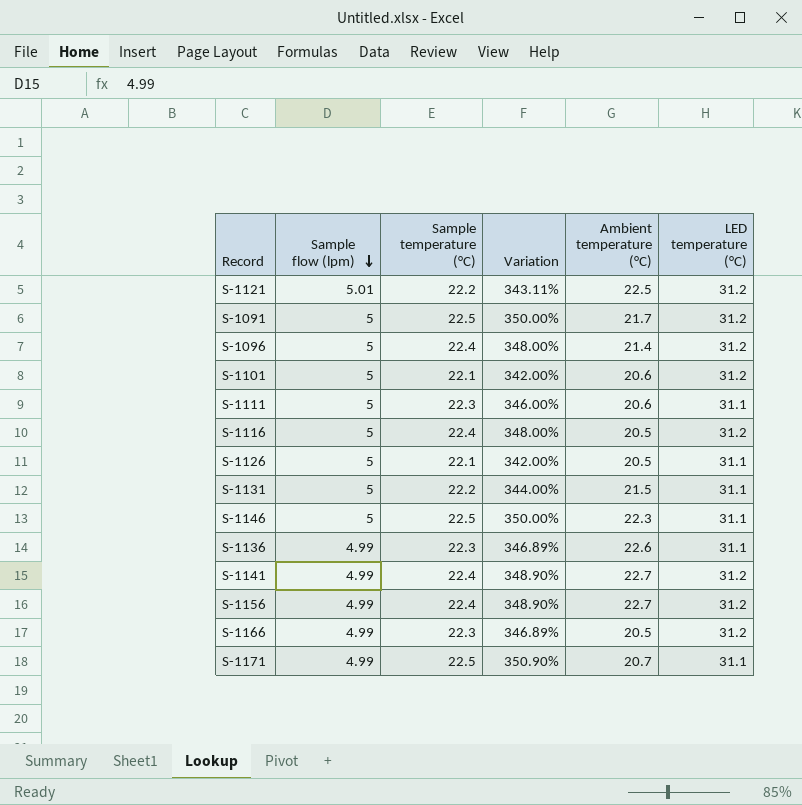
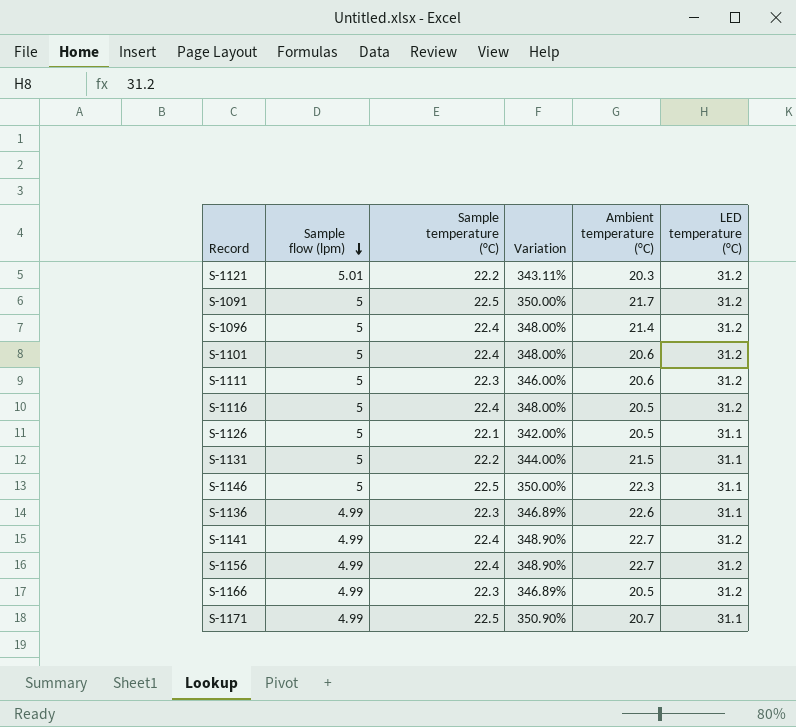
S-1121 | Ambient temperature (°C): 22.5 -> 20.3
S-1101 | Sample temperature (°C): 22.1 -> 22.4
S-1101 | Variation: 342.00% -> 348.00%
S-1111 | LED temperature (°C): 31.1 -> 31.2

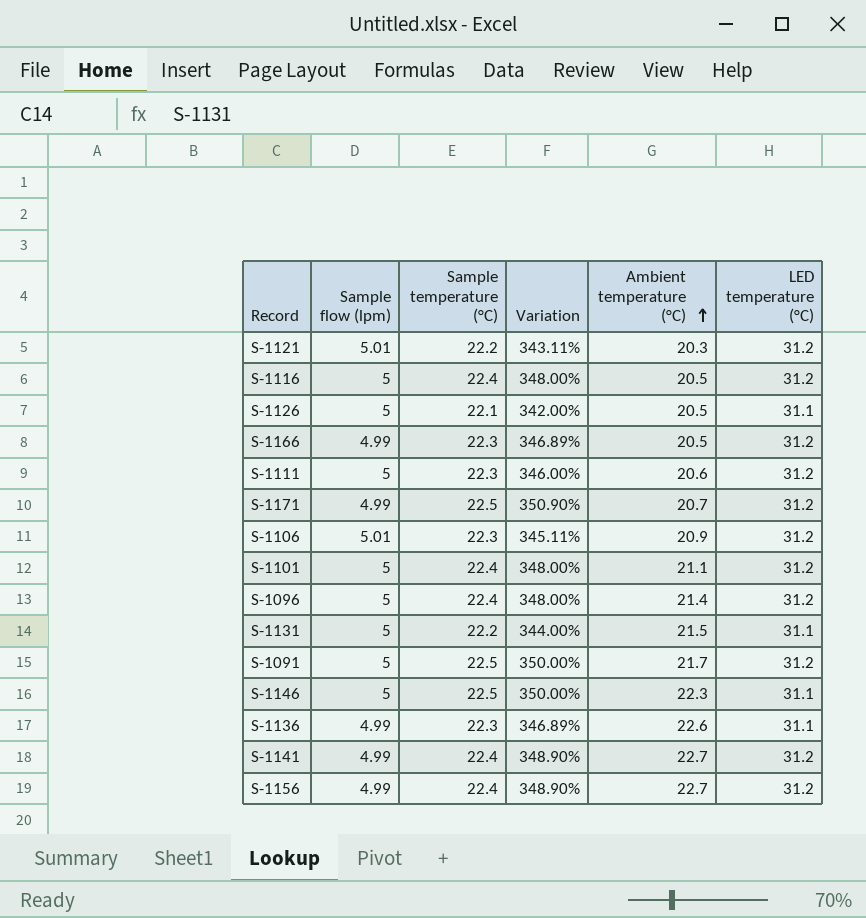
row order: Sample flow (lpm) descending -> Ambient temperature (°C) ascending
S-1171 | LED temperature (°C): 31.1 -> 31.2
row S-1106: none -> 5.01 | 22.3 | 345.11% | 20.9 | 31.2
S-1101 | Ambient temperature (°C): 20.6 -> 21.1

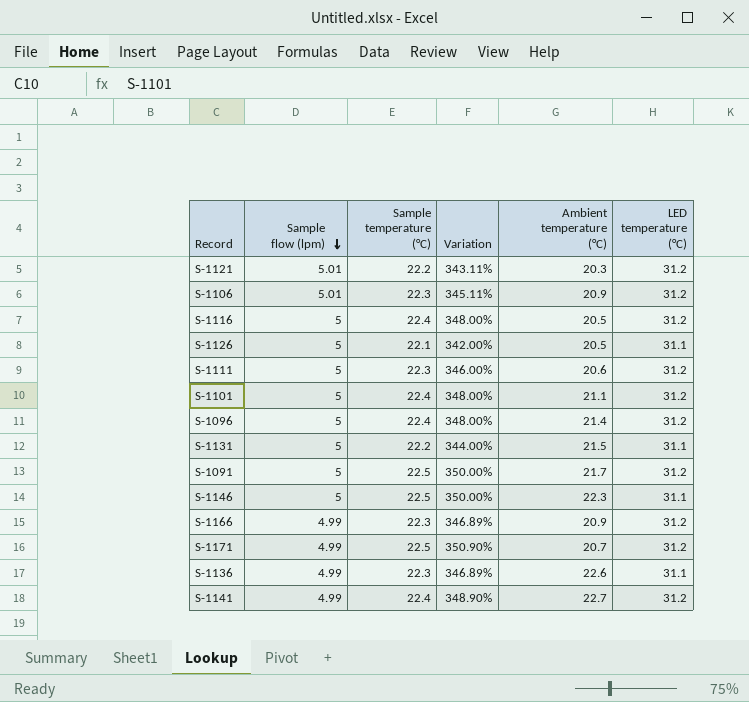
row order: Ambient temperature (°C) ascending -> Sample flow (lpm) descending
row S-1156: 4.99 | 22.4 | 348.90% | 22.7 | 31.2 -> none
S-1166 | Ambient temperature (°C): 20.5 -> 20.9

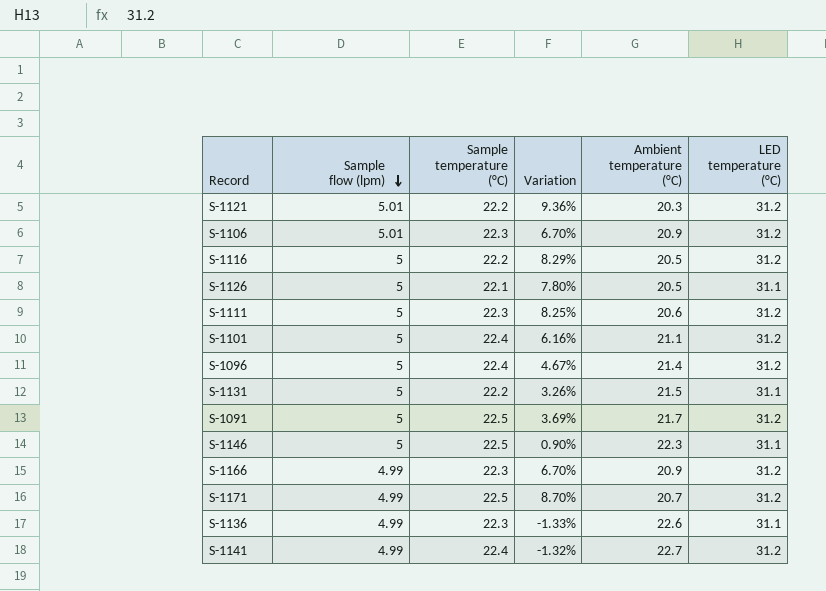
column Variation | formula: ([Sample temperature (°C)] - [Sample flow (lpm)]) / [Sample flow (lpm)] -> ([Sample temperature (°C)] - [Ambient temperature (°C)]) / [Ambient temperature (°C)]
S-1116 | Sample temperature (°C): 22.4 -> 22.2

